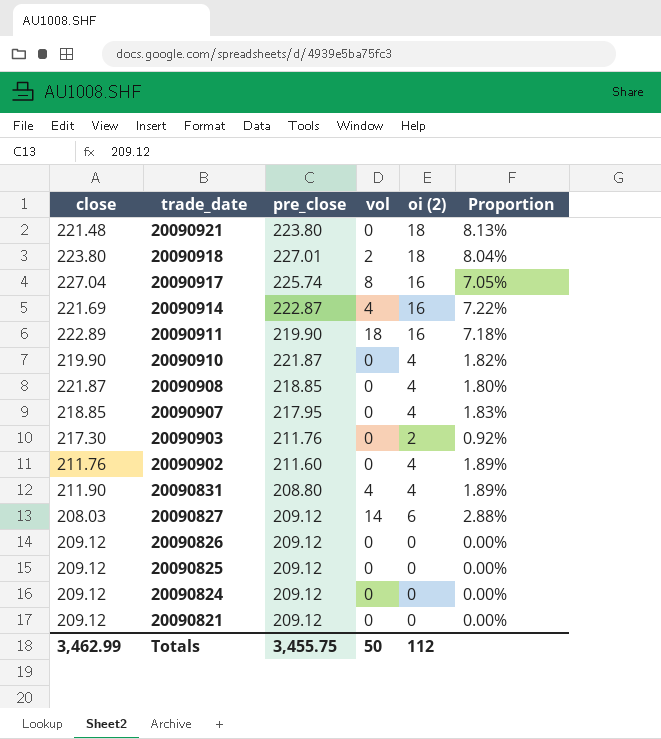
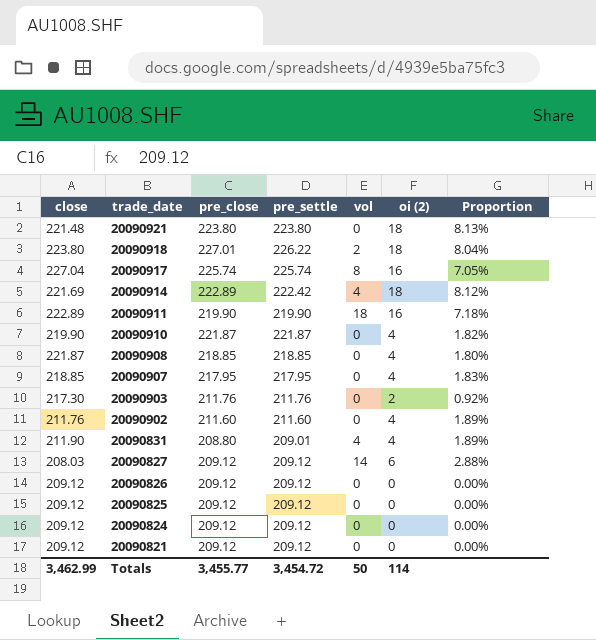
column pre_settle | position: none -> 4
20090914 | pre_close: 222.87 -> 222.89
20090914 | oi (2): 16 -> 18
20090914 | Proportion: 7.22% -> 8.12%
Totals | pre_close: 3,455.75 -> 3,455.77
Totals | oi (2): 112 -> 114

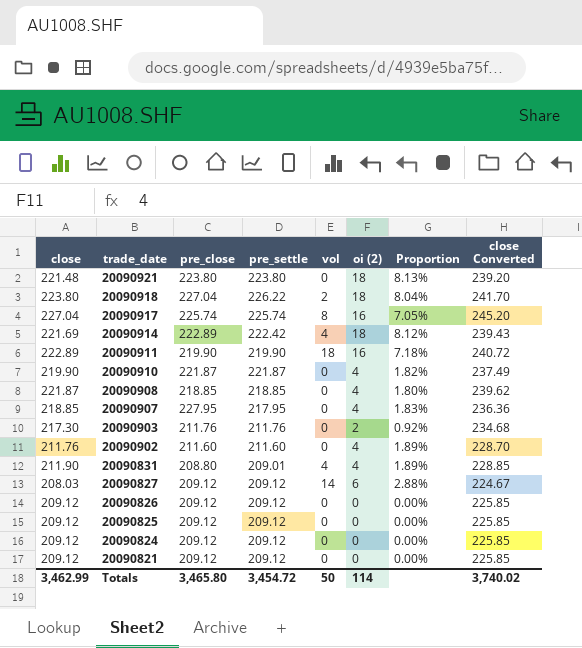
column close Converted | formula: none -> [close] * 1.08
20090918 | pre_close: 227.01 -> 227.04
20090907 | pre_close: 217.95 -> 227.95
Totals | pre_close: 3,455.77 -> 3,465.80

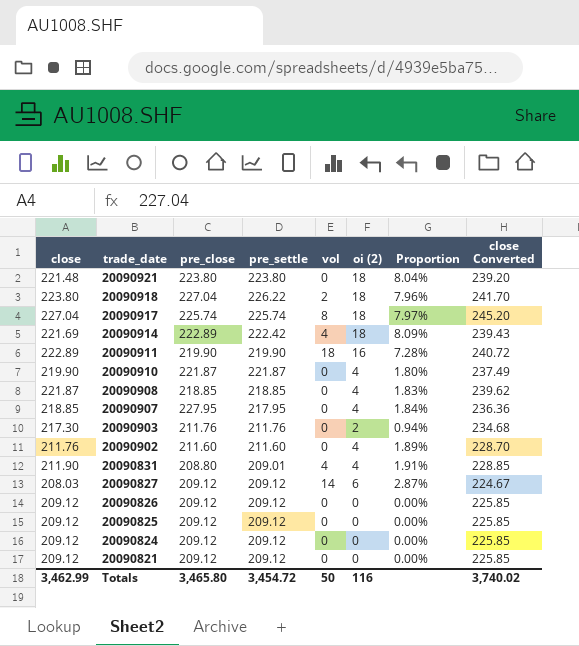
column Proportion | formula: [oi (2)] / [close] -> [oi (2)] / [pre_settle]
20090917 | oi (2): 16 -> 18
Totals | oi (2): 114 -> 116

